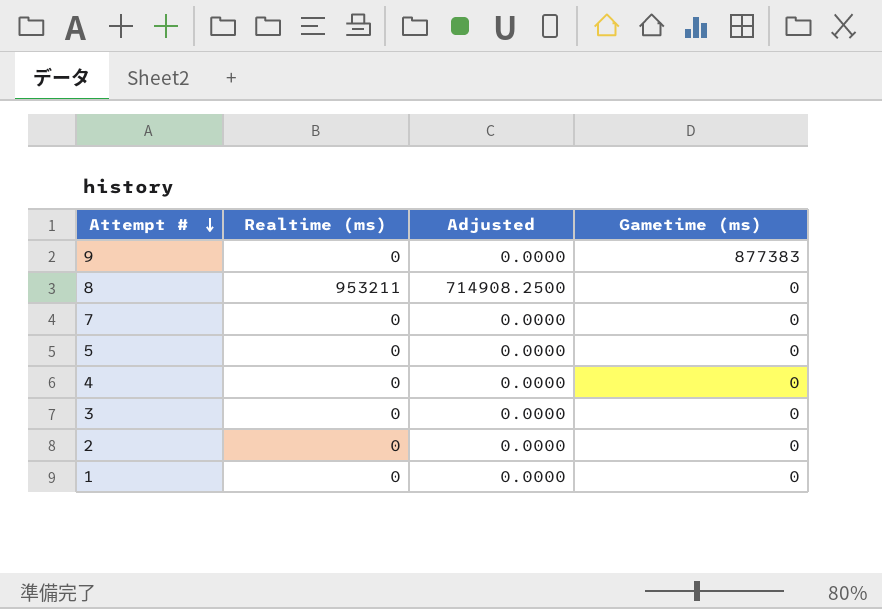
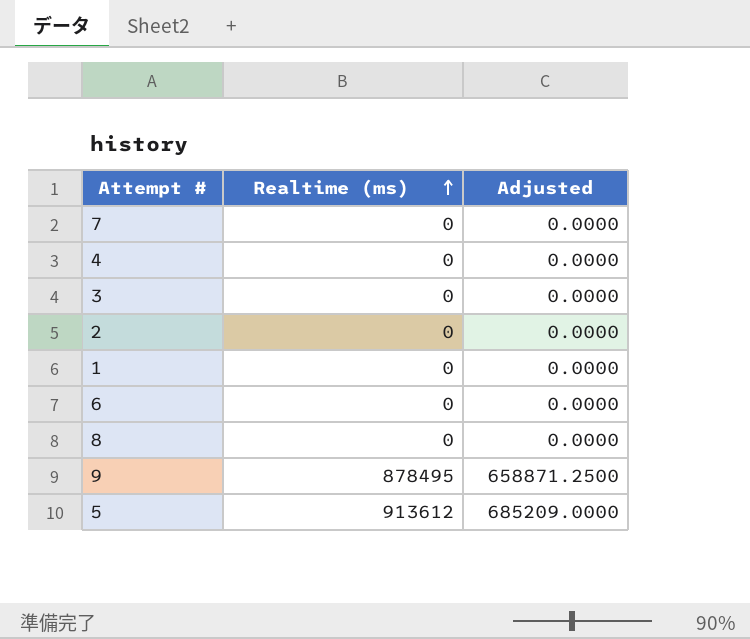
row order: Attempt # descending -> Realtime (ms) ascending
column Gametime (ms) | position: 4 -> none
row 6: none -> 0 | 0.0000
8 | Realtime (ms): 953211 -> 0
8 | Adjusted: 714908.2500 -> 0.0000
9 | Realtime (ms): 0 -> 878495
9 | Adjusted: 0.0000 -> 658871.2500
5 | Realtime (ms): 0 -> 913612
5 | Adjusted: 0.0000 -> 685209.0000

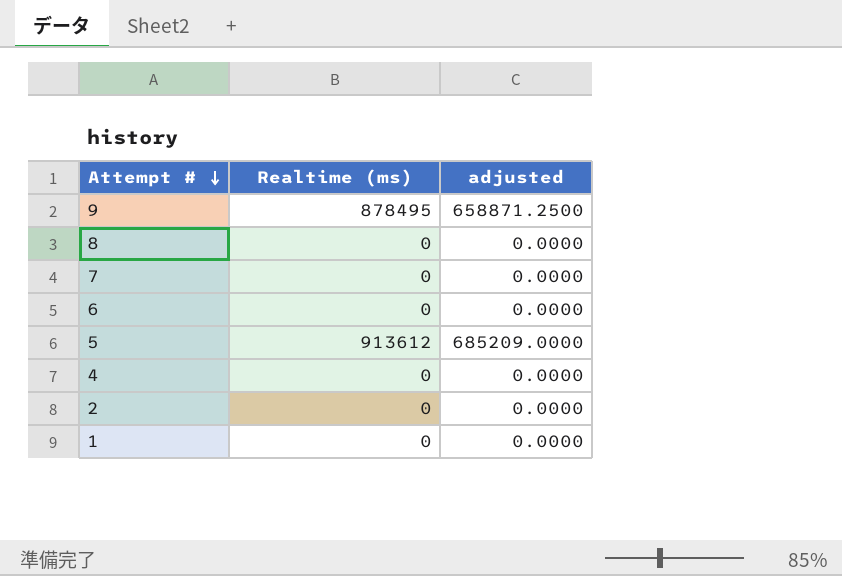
row order: Realtime (ms) ascending -> Attempt # descending
column name: Adjusted -> adjusted
row 3: 0 | 0.0000 -> none

